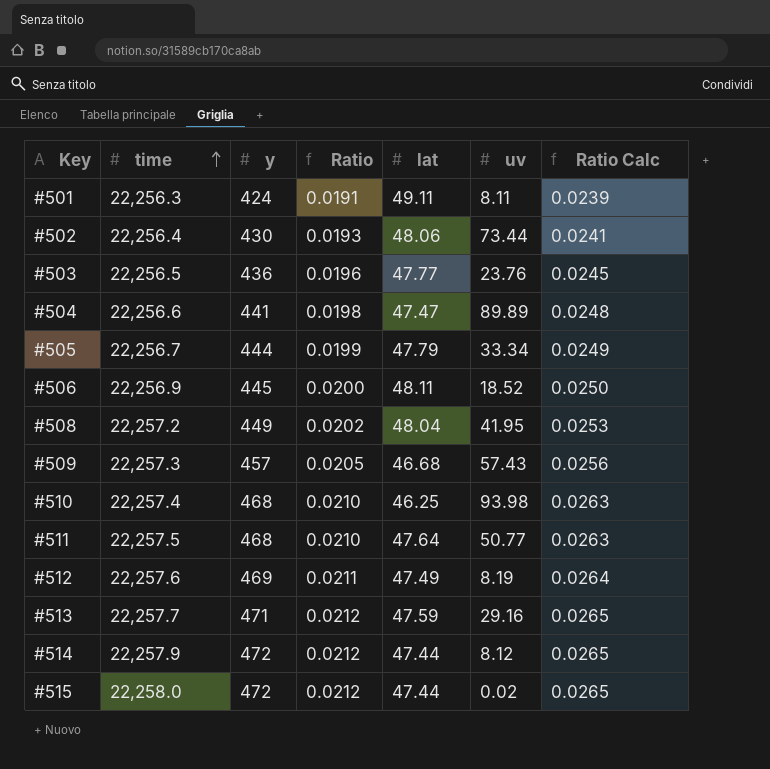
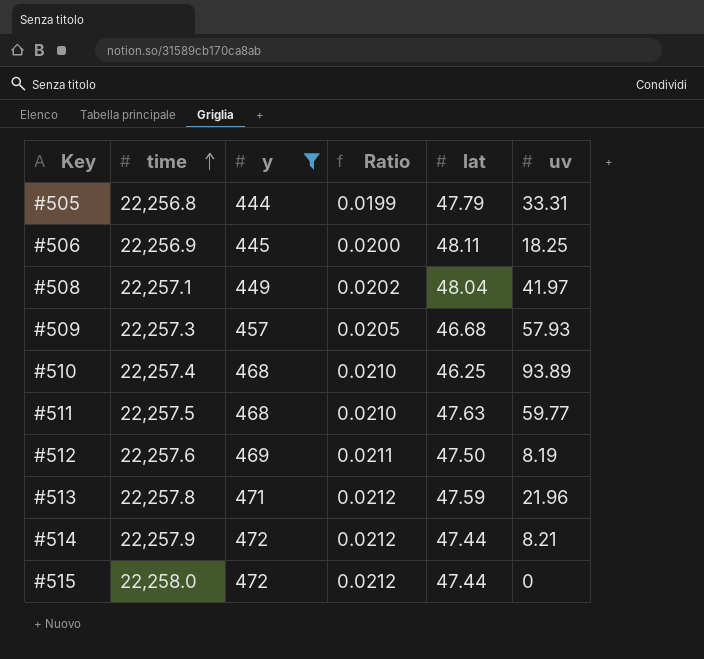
filter: none -> y >= 444
column Ratio Calc | formula: [Ratio] * 1.25 -> none
#505 | time: 22,256.7 -> 22,256.8
#505 | uv: 33.34 -> 33.31
#506 | uv: 18.52 -> 18.25
#508 | time: 22,257.2 -> 22,257.1
#508 | uv: 41.95 -> 41.97
#509 | uv: 57.43 -> 57.93
#510 | uv: 93.98 -> 93.89
#511 | lat: 47.64 -> 47.63
#511 | uv: 50.77 -> 59.77
#512 | lat: 47.49 -> 47.50
#513 | time: 22,257.7 -> 22,257.8
#513 | uv: 29.16 -> 21.96
#514 | uv: 8.12 -> 8.21
#515 | uv: 0.02 -> 0

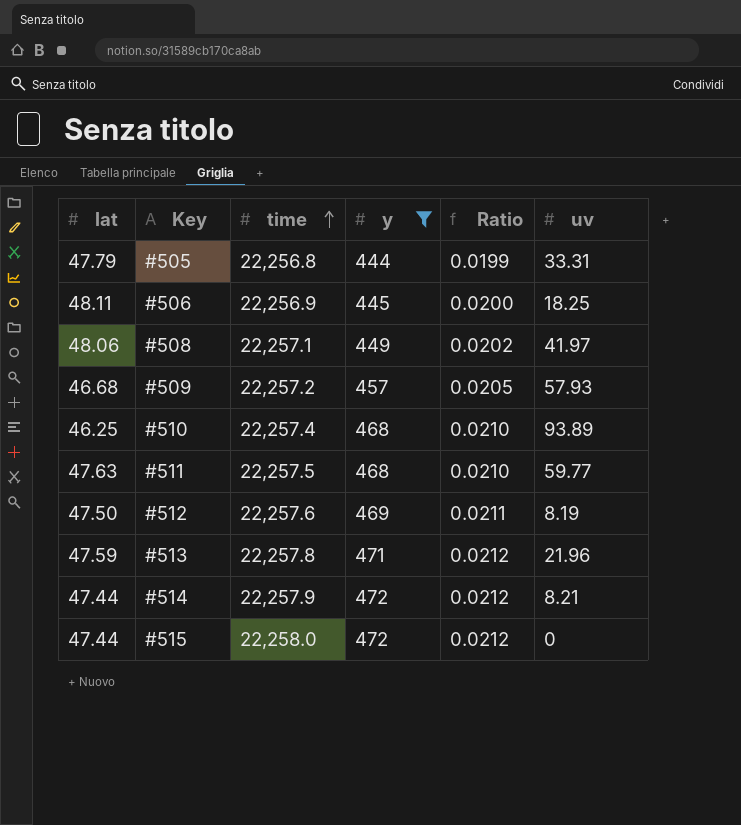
column lat | position: 5 -> 1
#508 | lat: 48.04 -> 48.06
#509 | time: 22,257.3 -> 22,257.2

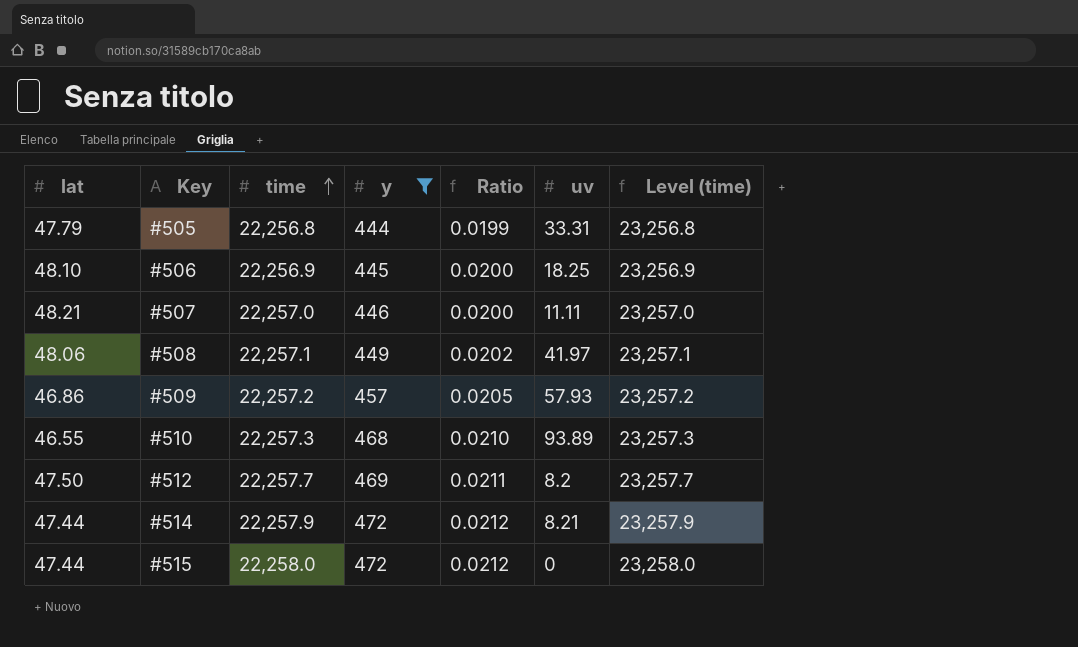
column Level (time) | formula: none -> [time] + 1000
row #511: 47.63 | 22,257.5 | 468 | 0.0210 | 59.77 -> none
row #513: 47.59 | 22,257.8 | 471 | 0.0212 | 21.96 -> none
#506 | lat: 48.11 -> 48.10
row #507: none -> 48.21 | 22,257.0 | 446 | 0.0200 | 11.11 | 23,257.0
#509 | lat: 46.68 -> 46.86
#510 | lat: 46.25 -> 46.55
#510 | time: 22,257.4 -> 22,257.3
#512 | time: 22,257.6 -> 22,257.7
#512 | uv: 8.19 -> 8.2

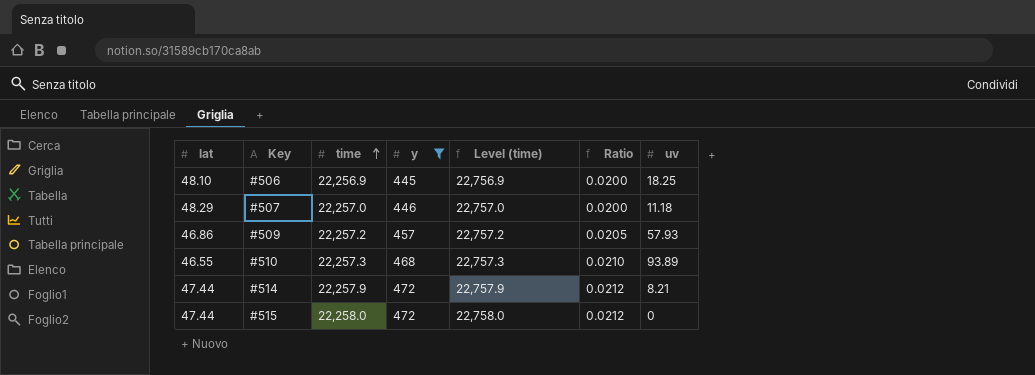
column Level (time) | formula: [time] + 1000 -> [time] + 500
column Level (time) | position: 7 -> 5
row #505: 47.79 | 22,256.8 | 444 | 0.0199 | 33.31 | 23,256.8 -> none
row #508: 48.06 | 22,257.1 | 449 | 0.0202 | 41.97 | 23,257.1 -> none
row #512: 47.50 | 22,257.7 | 469 | 0.0211 | 8.2 | 23,257.7 -> none
#507 | lat: 48.21 -> 48.29
#507 | uv: 11.11 -> 11.18

